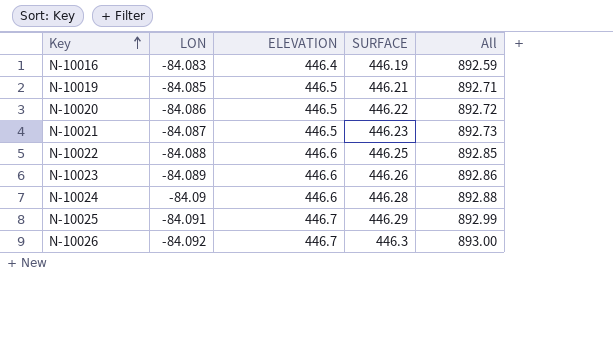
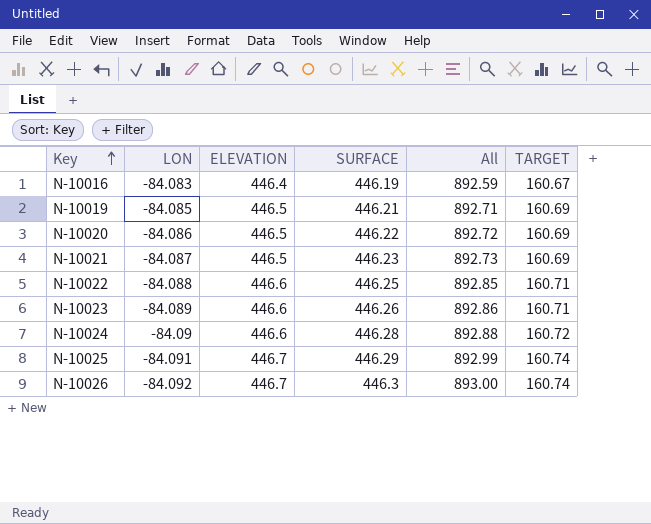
column TARGET | formula: none -> [All] * 0.18

